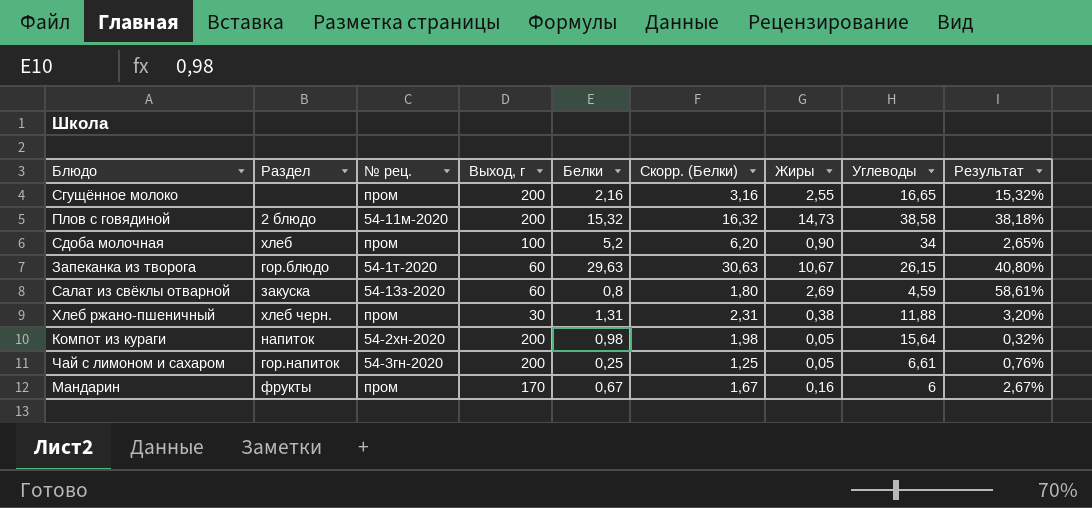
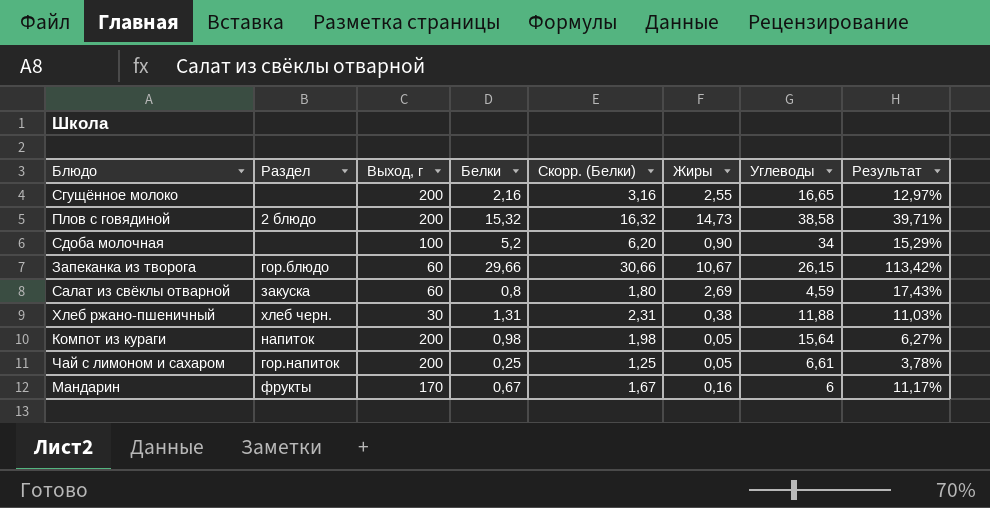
column № рец. | position: 3 -> none
column Результат | formula: [Жиры] / [Углеводы] -> [Белки] / [Углеводы]
Сдоба молочная | Раздел: хлеб -> none
Запеканка из творога | Белки: 29,63 -> 29,66
Запеканка из творога | Скорр. (Белки): 30,63 -> 30,66

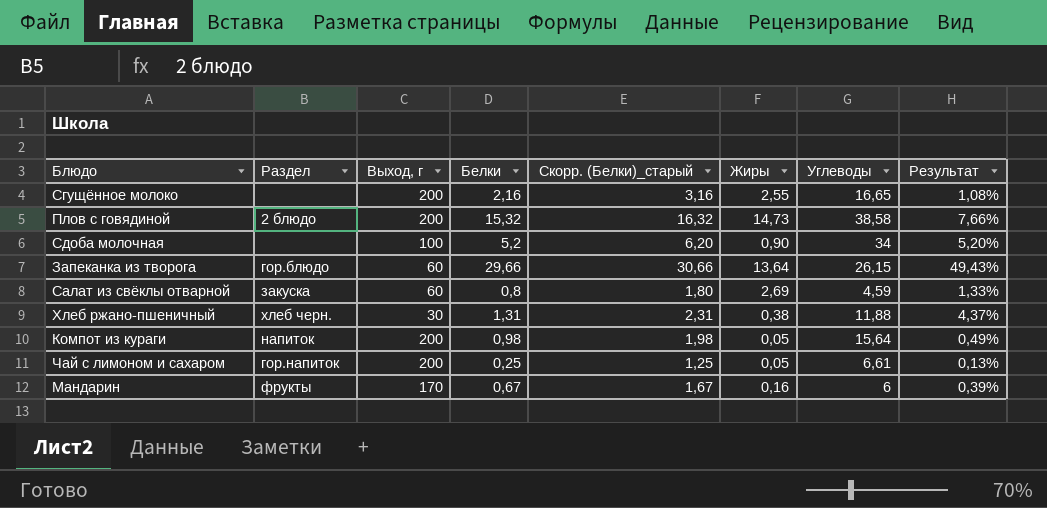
column name: Скорр. (Белки) -> Скорр. (Белки)_старый
column Результат | formula: [Белки] / [Углеводы] -> [Белки] / [Выход, г]
Запеканка из творога | Жиры: 10,67 -> 13,64

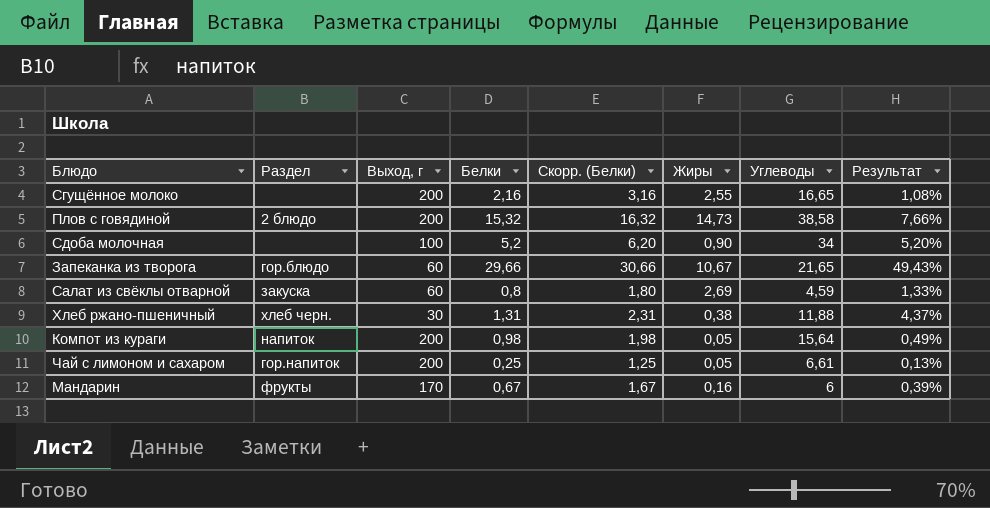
column name: Скорр. (Белки)_старый -> Скорр. (Белки)
Запеканка из творога | Жиры: 13,64 -> 10,67
Запеканка из творога | Углеводы: 26,15 -> 21,65

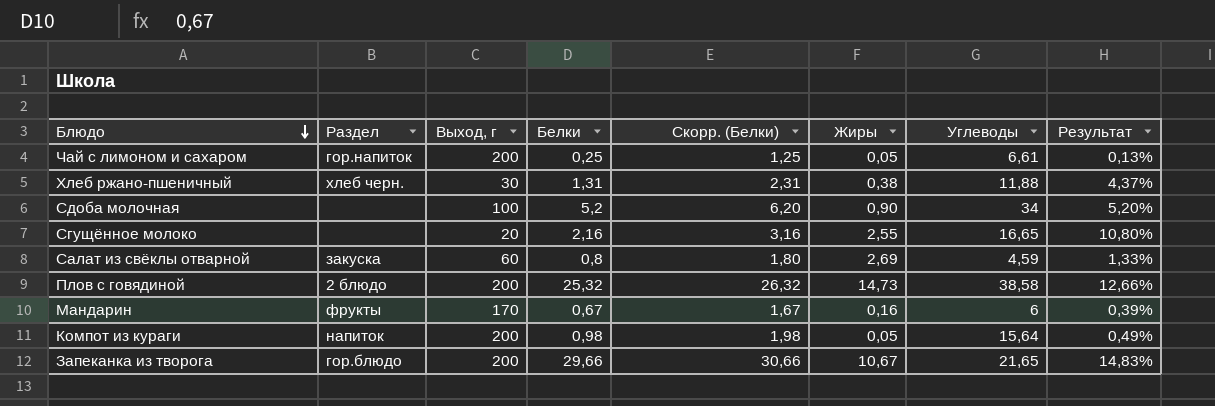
row order: none -> Блюдо descending
Сгущённое молоко | Выход, г: 200 -> 20
Сгущённое молоко | Результат: 1,08% -> 10,80%
Плов с говядиной | Белки: 15,32 -> 25,32
Плов с говядиной | Скорр. (Белки): 16,32 -> 26,32
Плов с говядиной | Результат: 7,66% -> 12,66%
Запеканка из творога | Выход, г: 60 -> 200
Запеканка из творога | Результат: 49,43% -> 14,83%

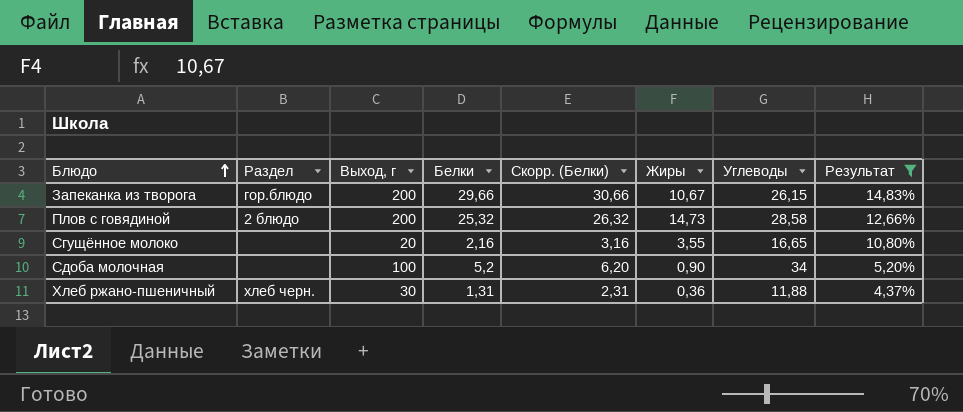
filter: none -> Результат >= 4,37%
row order: Блюдо descending -> Блюдо ascending
Запеканка из творога | Углеводы: 21,65 -> 26,15
Плов с говядиной | Углеводы: 38,58 -> 28,58
Сгущённое молоко | Жиры: 2,55 -> 3,55
Хлеб ржано-пшеничный | Жиры: 0,38 -> 0,36

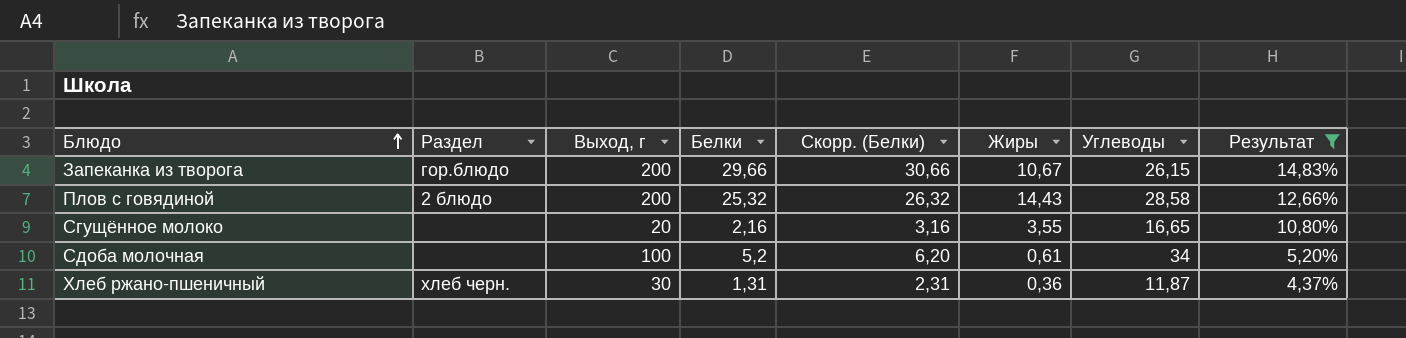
Плов с говядиной | Жиры: 14,73 -> 14,43
Сдоба молочная | Жиры: 0,90 -> 0,61
Хлеб ржано-пшеничный | Углеводы: 11,88 -> 11,87

